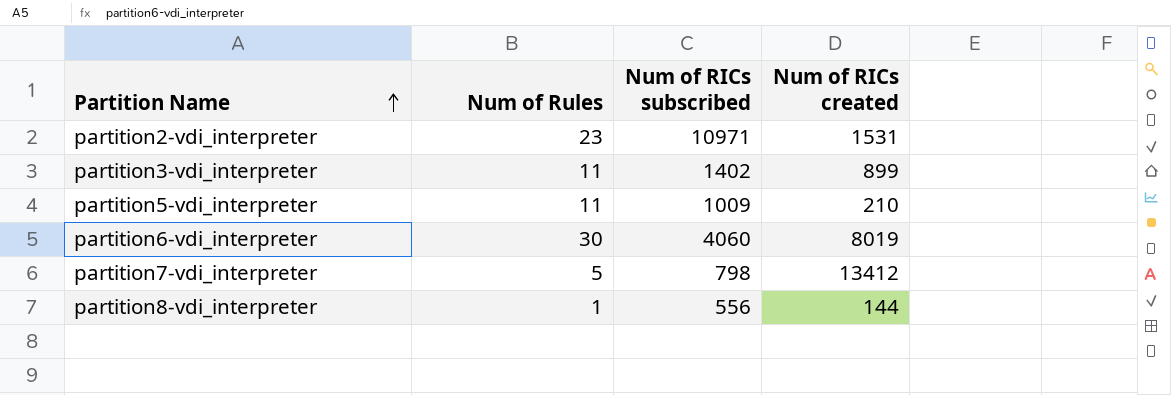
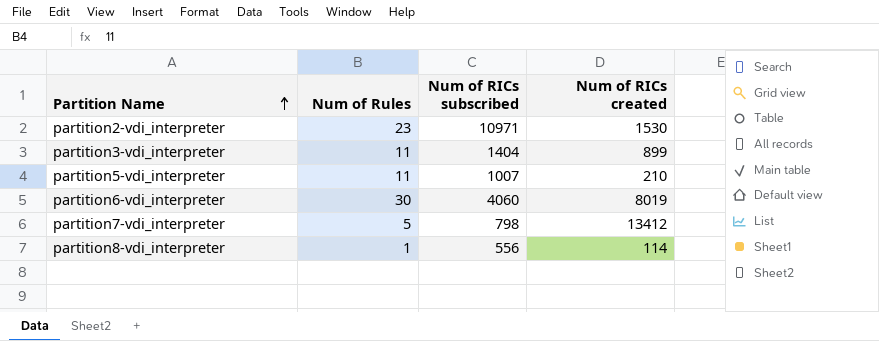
partition2-vdi_interpreter | Num of RICs created: 1531 -> 1530
partition3-vdi_interpreter | Num of RICs subscribed: 1402 -> 1404
partition5-vdi_interpreter | Num of RICs subscribed: 1009 -> 1007
partition8-vdi_interpreter | Num of RICs created: 144 -> 114

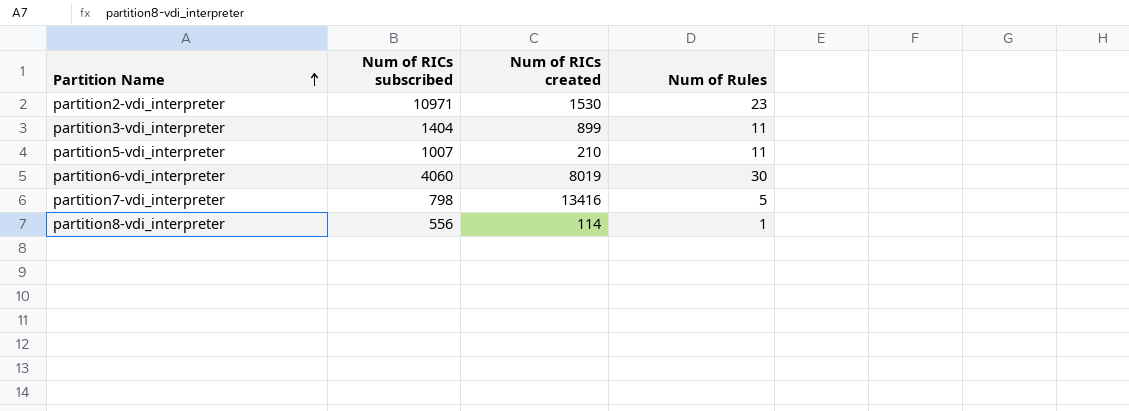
column Num of Rules | position: 2 -> 4
partition7-vdi_interpreter | Num of RICs created: 13412 -> 13416

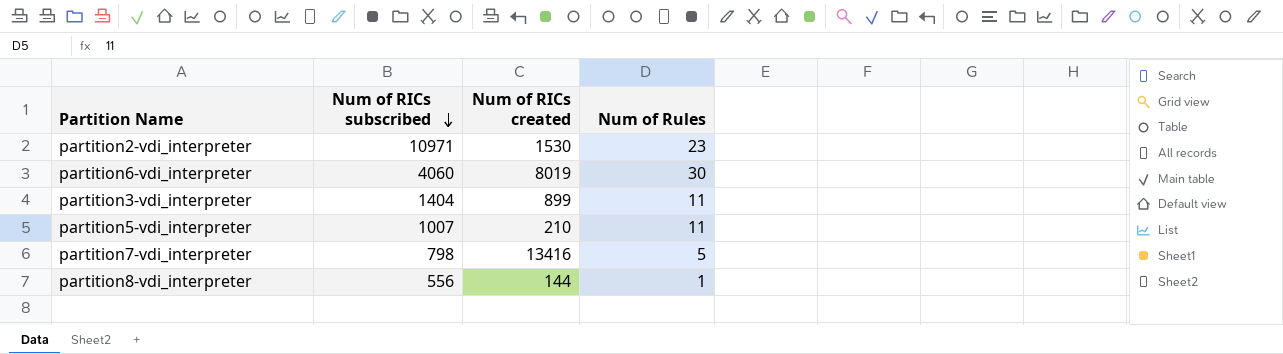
row order: Partition Name ascending -> Num of RICs subscribed descending
partition8-vdi_interpreter | Num of RICs created: 114 -> 144

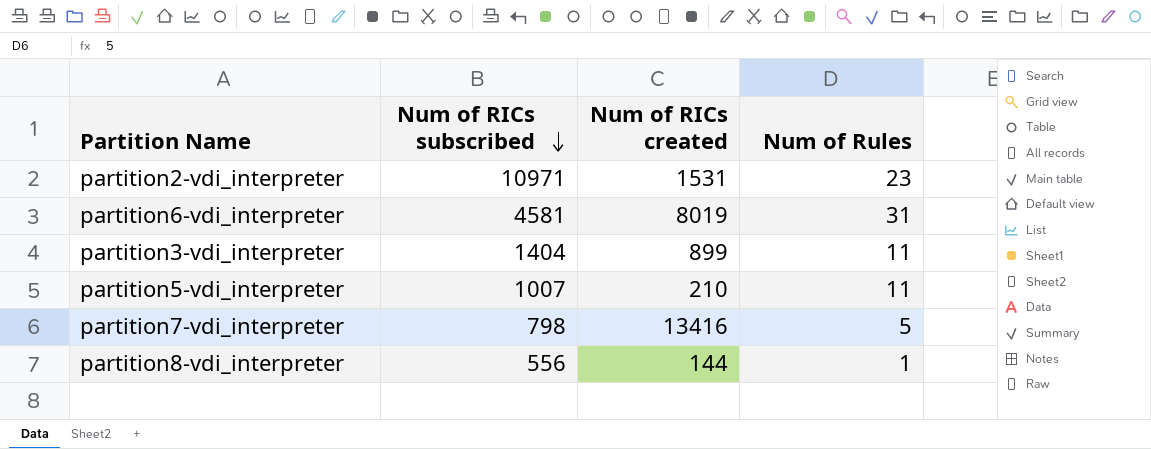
partition2-vdi_interpreter | Num of RICs created: 1530 -> 1531
partition6-vdi_interpreter | Num of RICs subscribed: 4060 -> 4581
partition6-vdi_interpreter | Num of Rules: 30 -> 31

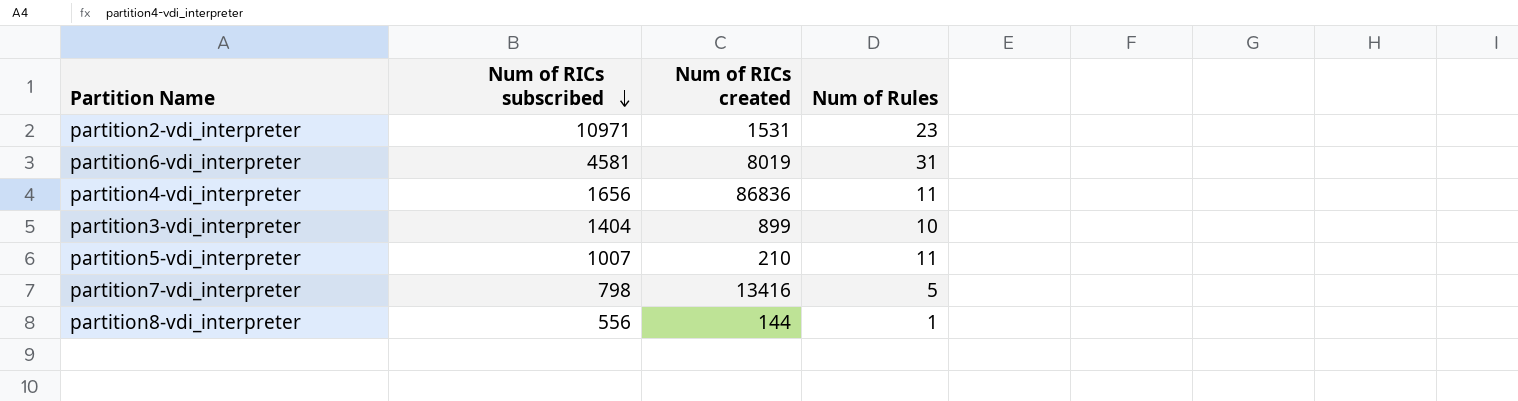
row partition4-vdi_interpreter: none -> 1656 | 86836 | 11
partition3-vdi_interpreter | Num of Rules: 11 -> 10

